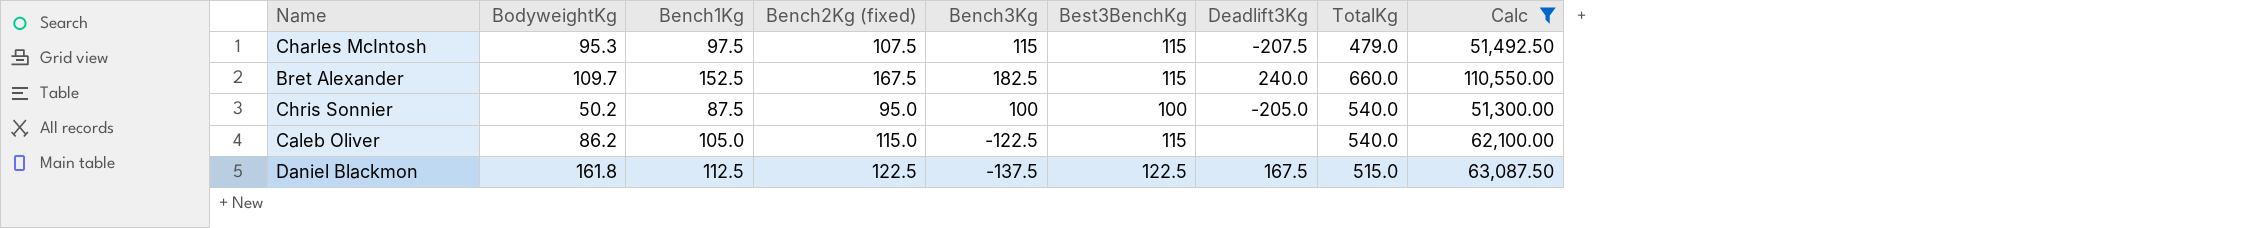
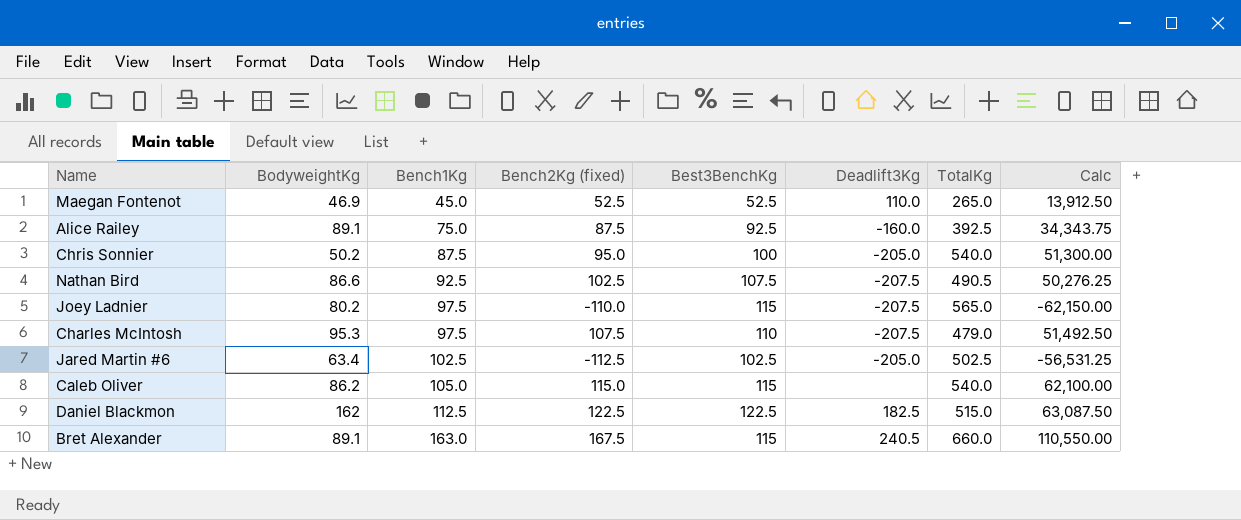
filter: Calc >= 51,300.00 -> none
row order: none -> Bench1Kg ascending
column Bench3Kg | position: 5 -> none
Charles McIntosh | Best3BenchKg: 115 -> 110
Daniel Blackmon | BodyweightKg: 161.8 -> 162
Daniel Blackmon | Deadlift3Kg: 167.5 -> 182.5
Bret Alexander | BodyweightKg: 109.7 -> 89.1
Bret Alexander | Bench1Kg: 152.5 -> 163.0
Bret Alexander | Deadlift3Kg: 240.0 -> 240.5

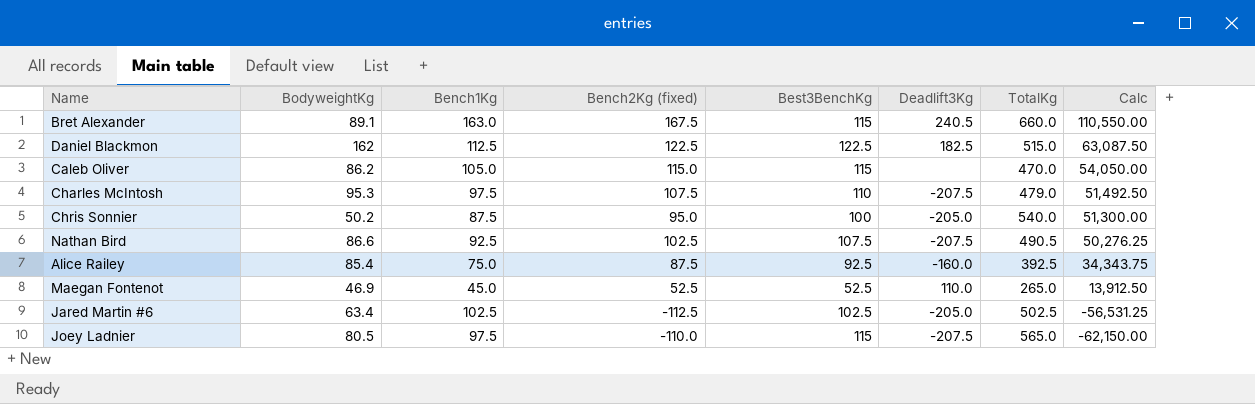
row order: Bench1Kg ascending -> Calc descending
Caleb Oliver | TotalKg: 540.0 -> 470.0
Caleb Oliver | Calc: 62,100.00 -> 54,050.00
Alice Railey | BodyweightKg: 89.1 -> 85.4
Joey Ladnier | BodyweightKg: 80.2 -> 80.5

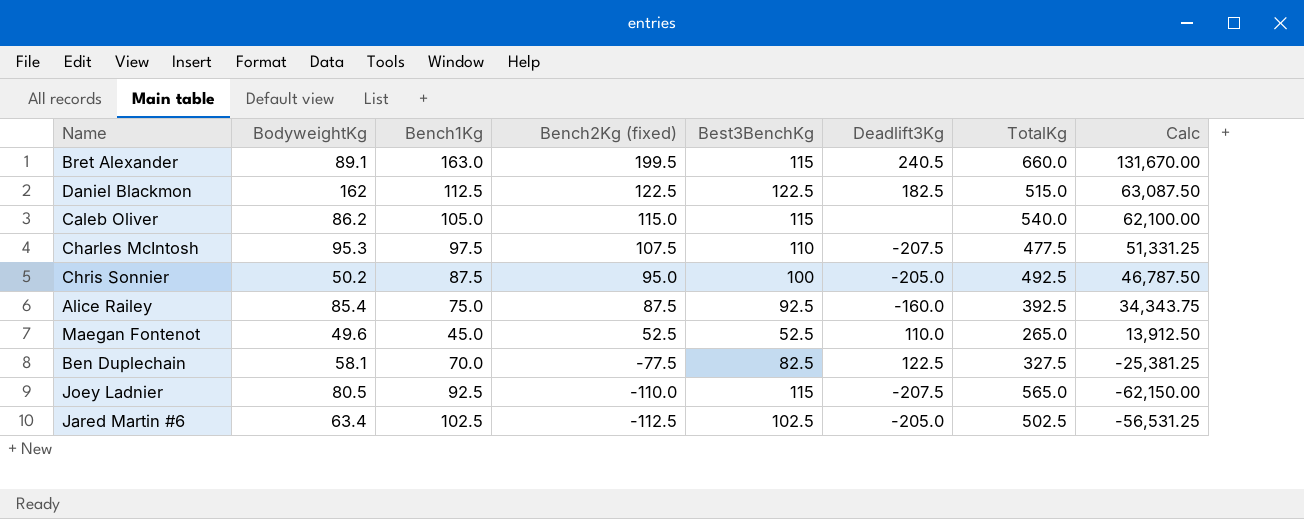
row order: Calc descending -> Bench2Kg (fixed) descending
row Nathan Bird: 86.6 | 92.5 | 102.5 | 107.5 | -207.5 | 490.5 | 50,276.25 -> none
Bret Alexander | Bench2Kg (fixed): 167.5 -> 199.5
Bret Alexander | Calc: 110,550.00 -> 131,670.00
Caleb Oliver | TotalKg: 470.0 -> 540.0
Caleb Oliver | Calc: 54,050.00 -> 62,100.00
Charles McIntosh | TotalKg: 479.0 -> 477.5
Charles McIntosh | Calc: 51,492.50 -> 51,331.25
Chris Sonnier | TotalKg: 540.0 -> 492.5
Chris Sonnier | Calc: 51,300.00 -> 46,787.50
Maegan Fontenot | BodyweightKg: 46.9 -> 49.6
row Ben Duplechain: none -> 58.1 | 70.0 | -77.5 | 82.5 | 122.5 | 327.5 | -25,381.25
Joey Ladnier | Bench1Kg: 97.5 -> 92.5

